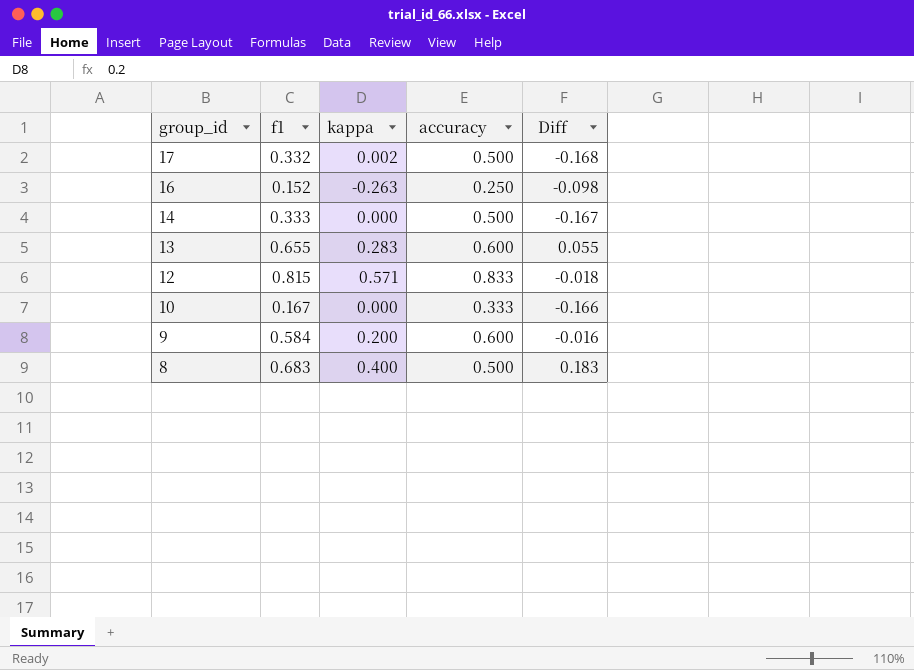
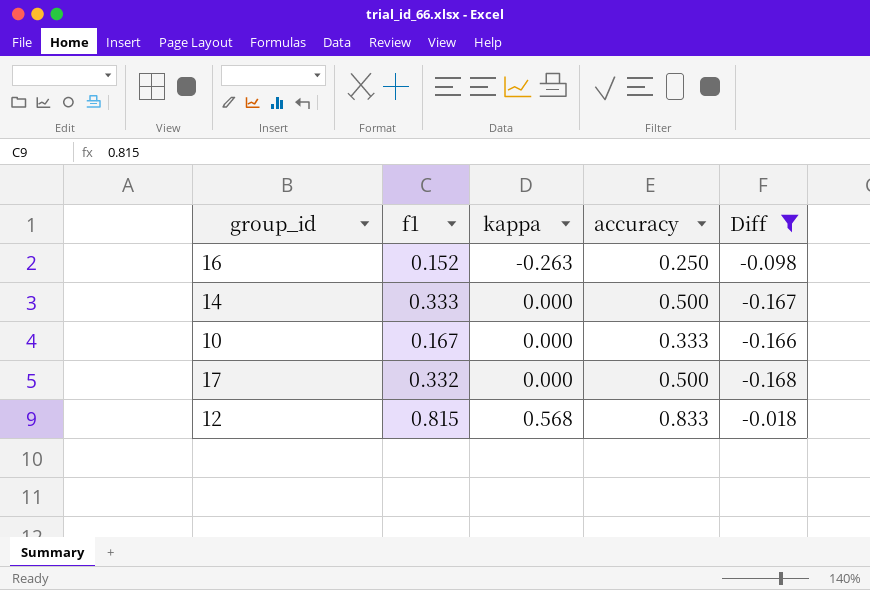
filter: none -> Diff <= -0.018
row order: group_id descending -> kappa ascending
17 | kappa: 0.002 -> 0.000
12 | kappa: 0.571 -> 0.568

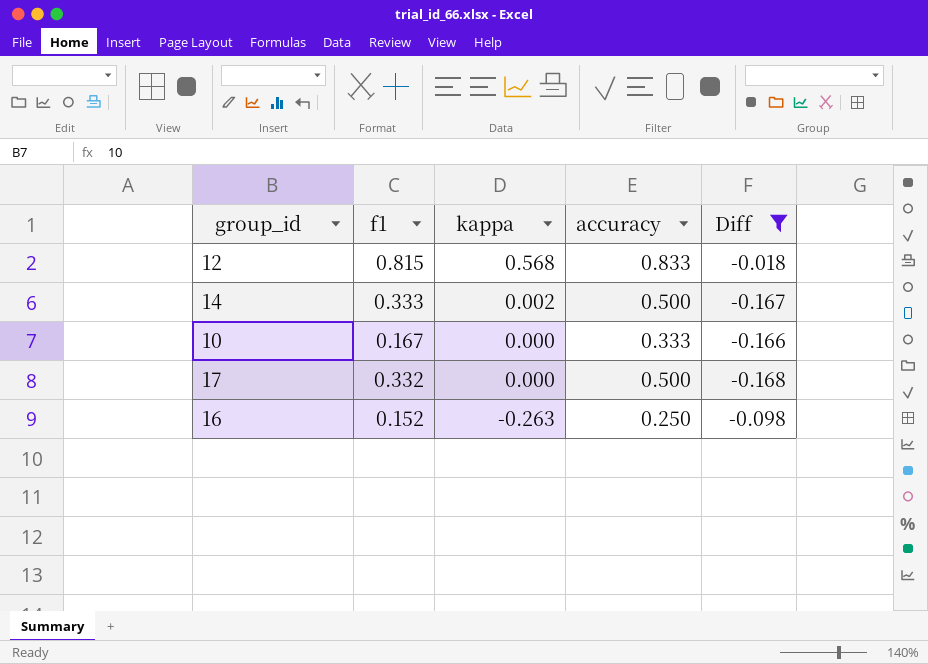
row order: kappa ascending -> kappa descending
14 | kappa: 0.000 -> 0.002

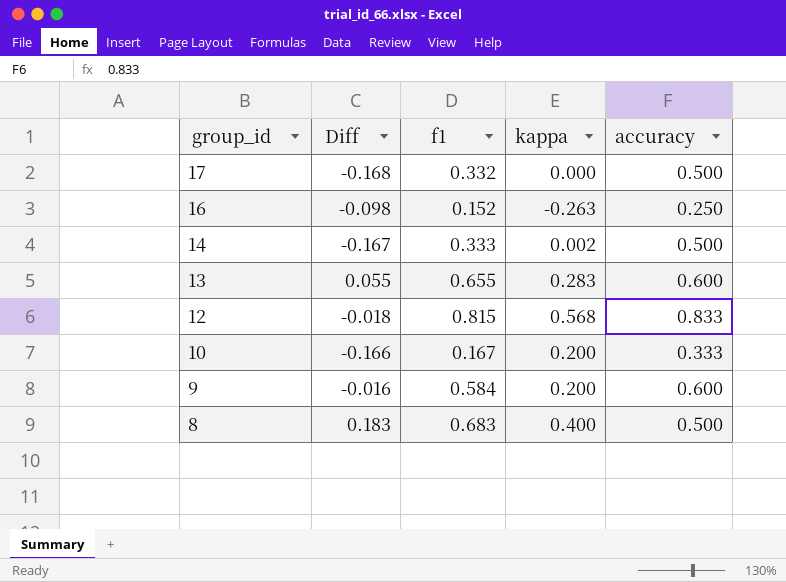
filter: Diff <= -0.018 -> none
row order: kappa descending -> group_id descending
column Diff | position: 5 -> 2
10 | kappa: 0.000 -> 0.200

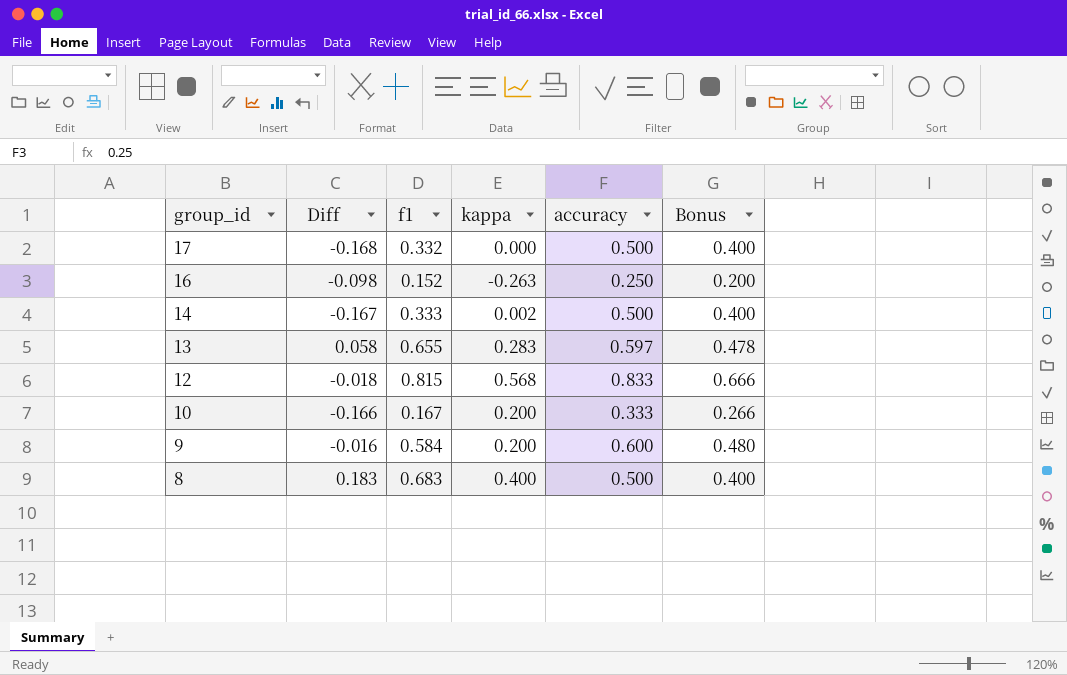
column Bonus | formula: none -> [accuracy] * 0.8
13 | Diff: 0.055 -> 0.058
13 | accuracy: 0.600 -> 0.597

